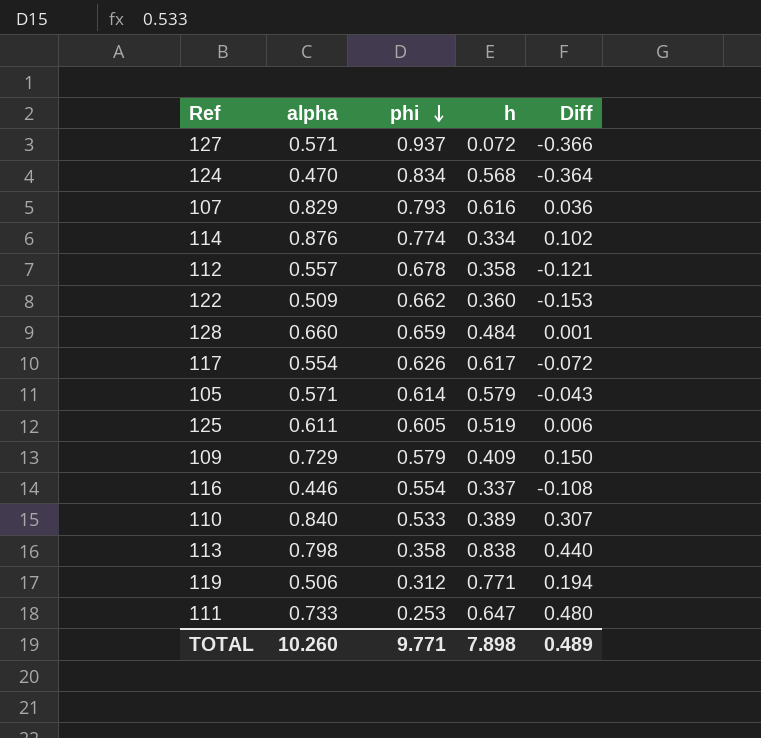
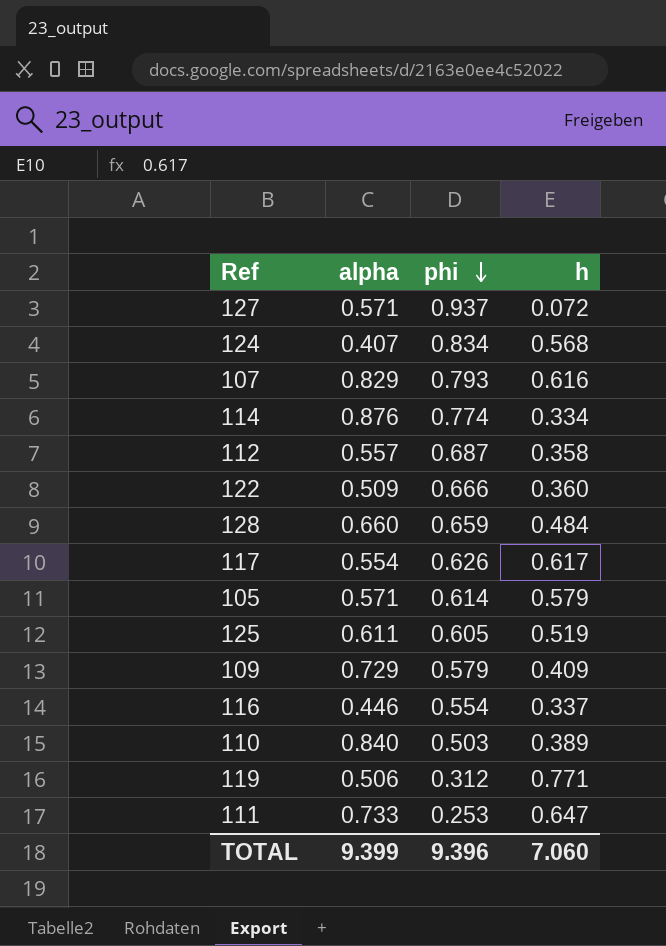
column Diff | formula: [alpha] - [phi] -> none
row 113: 0.798 | 0.358 | 0.838 | 0.440 -> none
124 | alpha: 0.470 -> 0.407
112 | phi: 0.678 -> 0.687
122 | phi: 0.662 -> 0.666
110 | phi: 0.533 -> 0.503
TOTAL | alpha: 10.260 -> 9.399
TOTAL | phi: 9.771 -> 9.396
TOTAL | h: 7.898 -> 7.060

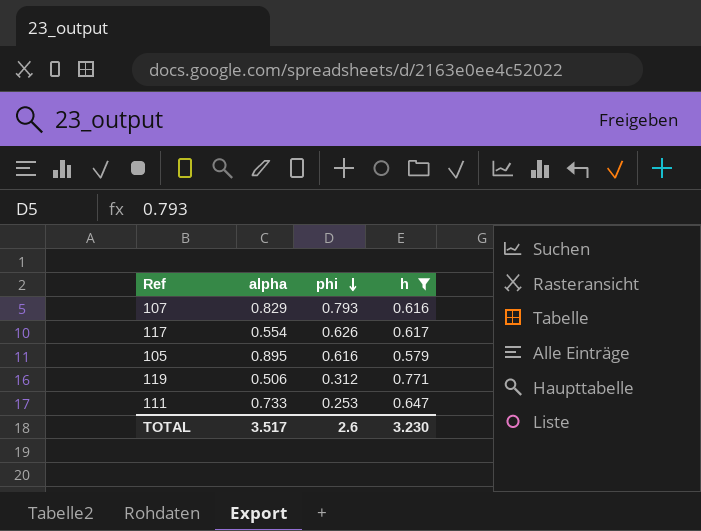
filter: none -> h >= 0.579
105 | alpha: 0.571 -> 0.895
105 | phi: 0.614 -> 0.616
TOTAL | alpha: 9.399 -> 3.517
TOTAL | phi: 9.396 -> 2.6
TOTAL | h: 7.060 -> 3.230

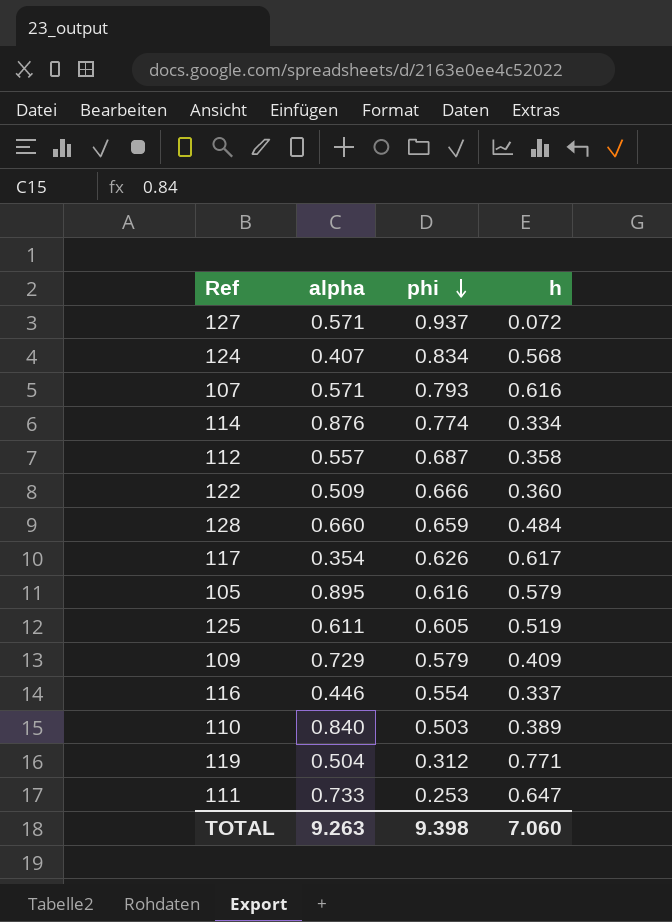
filter: h >= 0.579 -> none
107 | alpha: 0.829 -> 0.571
117 | alpha: 0.554 -> 0.354
119 | alpha: 0.506 -> 0.504
TOTAL | alpha: 3.517 -> 9.263
TOTAL | phi: 2.6 -> 9.398
TOTAL | h: 3.230 -> 7.060

